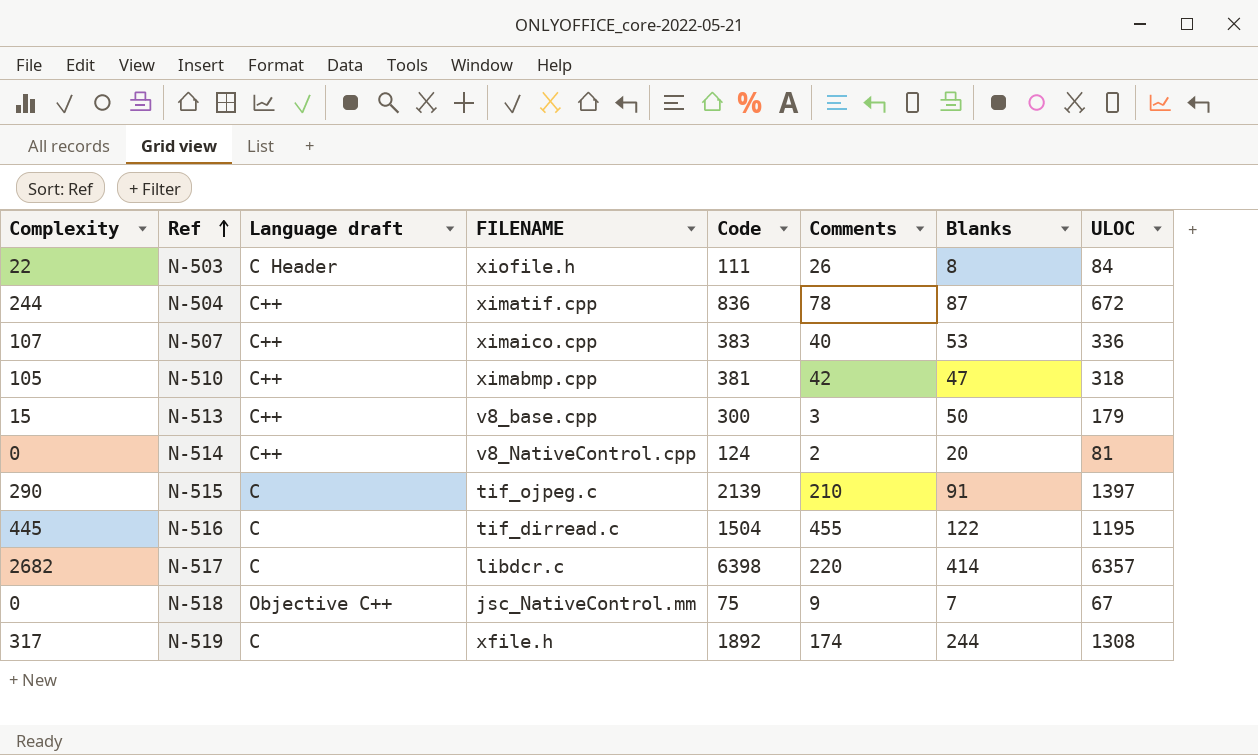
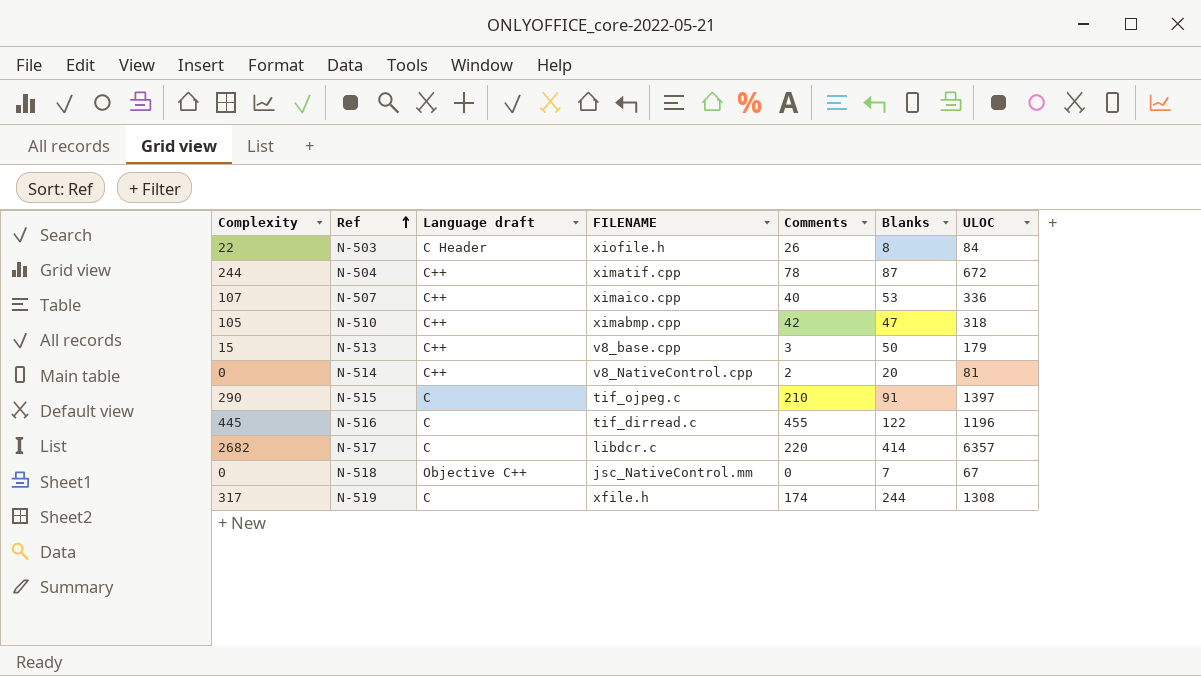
column Code | position: 5 -> none
N-516 | ULOC: 1195 -> 1196
N-518 | Comments: 9 -> 0

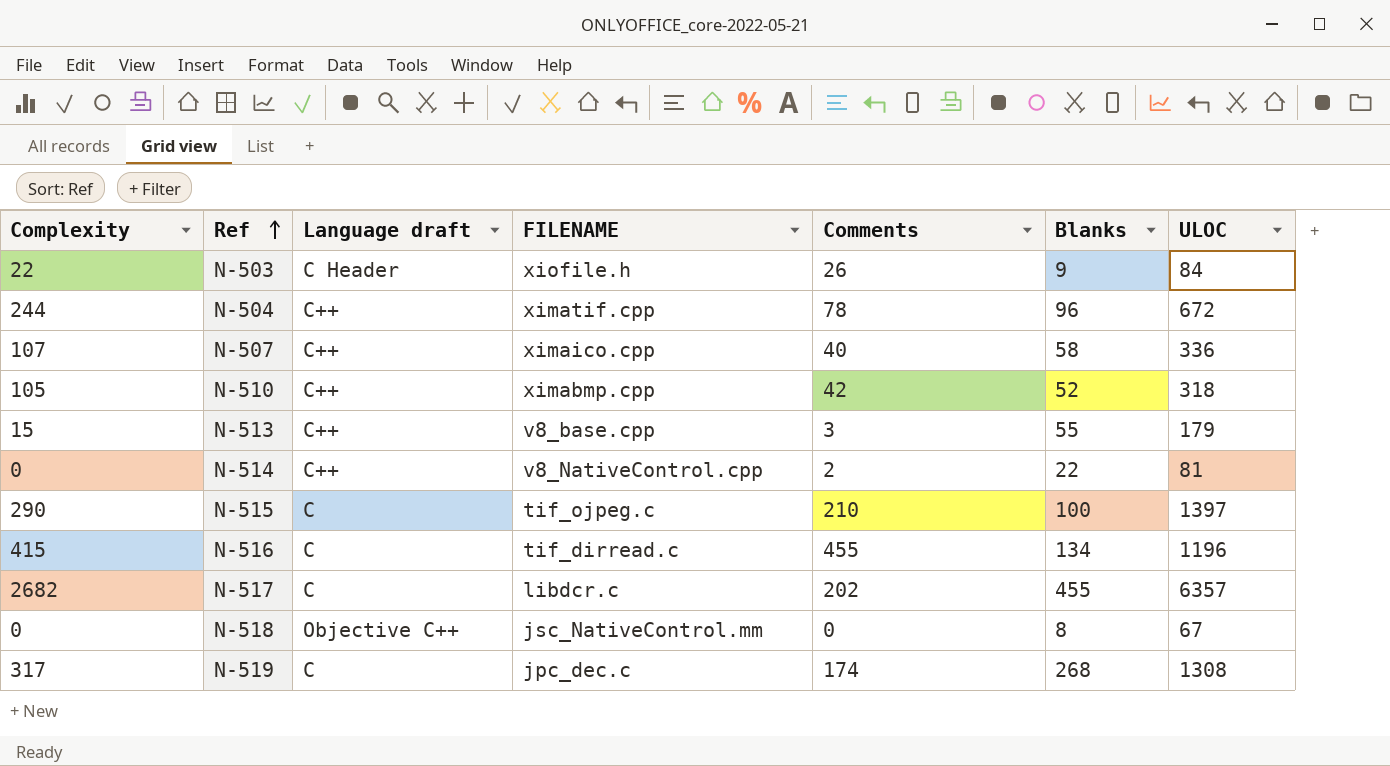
N-503 | Blanks: 8 -> 9
N-504 | Blanks: 87 -> 96
N-507 | Blanks: 53 -> 58
N-510 | Blanks: 47 -> 52
N-513 | Blanks: 50 -> 55
N-514 | Blanks: 20 -> 22
N-515 | Blanks: 91 -> 100
N-516 | Complexity: 445 -> 415
N-516 | Blanks: 122 -> 134
N-517 | Comments: 220 -> 202
N-517 | Blanks: 414 -> 455
N-518 | Blanks: 7 -> 8
N-519 | FILENAME: xfile.h -> jpc_dec.c
N-519 | Blanks: 244 -> 268

